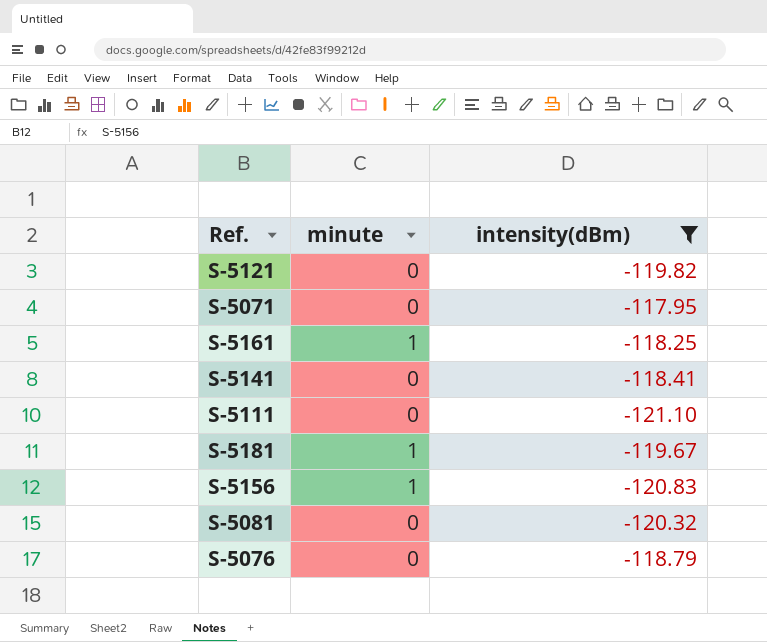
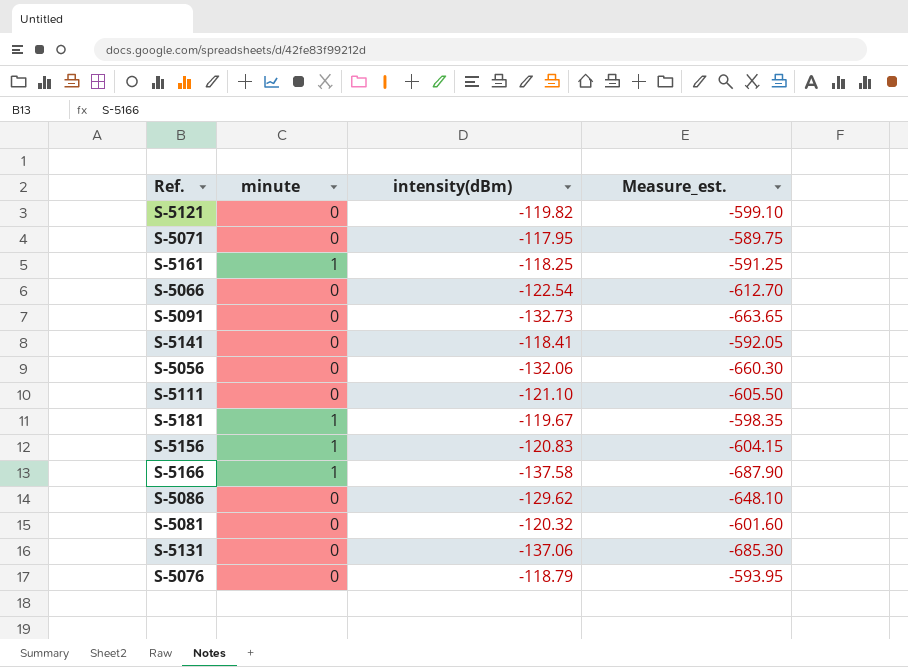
filter: intensity(dBm) >= -121.10 -> none
column Measure_est. | formula: none -> [intensity(dBm)] * 5

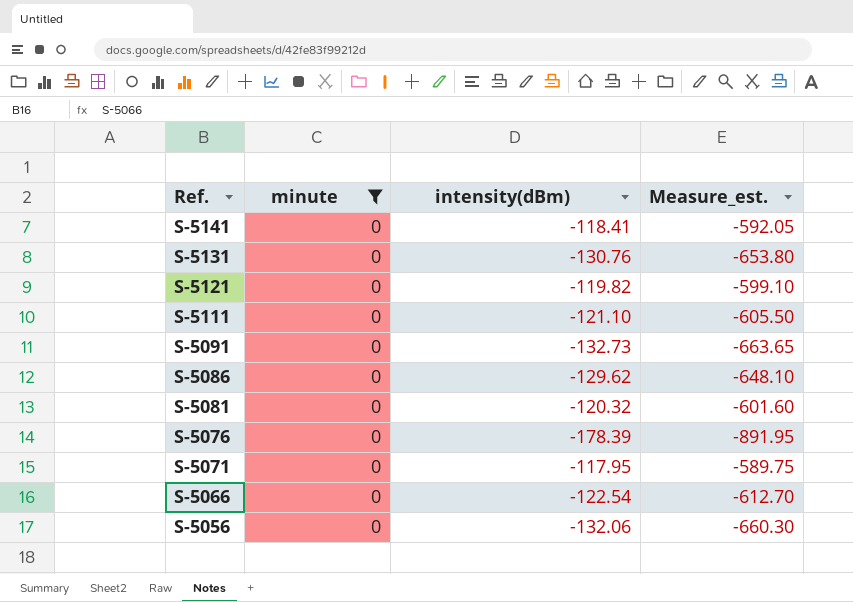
filter: none -> minute = 0
row order: none -> Ref. descending
S-5131 | intensity(dBm): -137.06 -> -130.76
S-5131 | Measure_est.: -685.30 -> -653.80
S-5076 | intensity(dBm): -118.79 -> -178.39
S-5076 | Measure_est.: -593.95 -> -891.95

